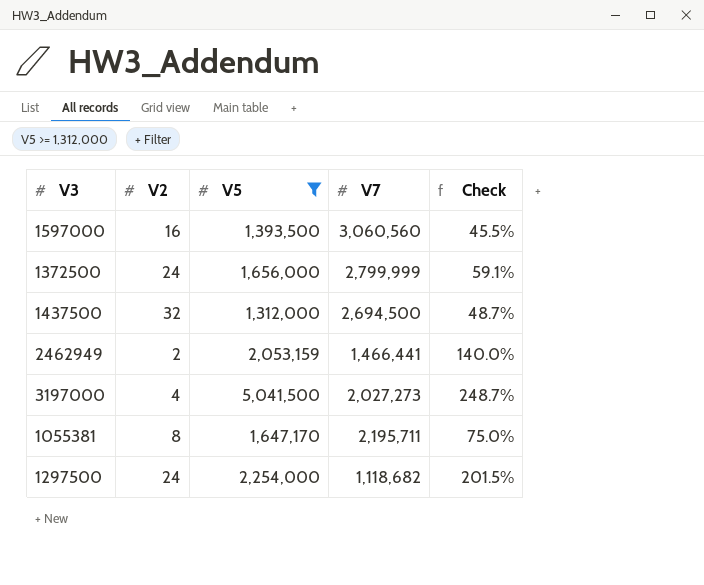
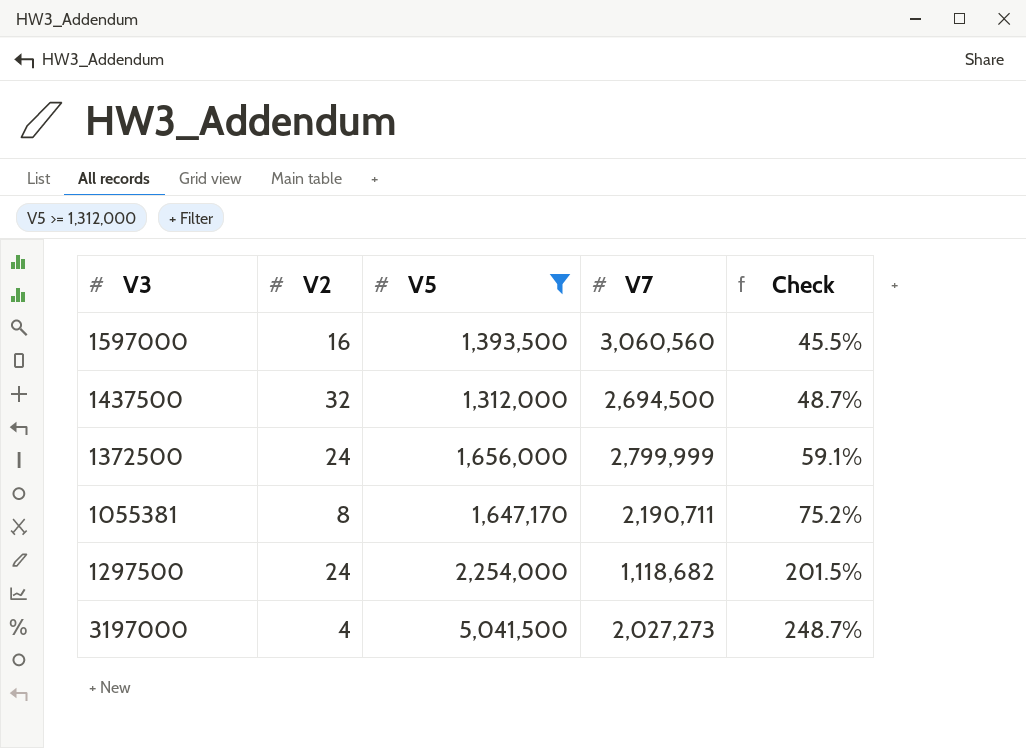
row order: none -> Check ascending
row 2462949: 2 | 2,053,159 | 1,466,441 | 140.0% -> none
1055381 | V7: 2,195,711 -> 2,190,711
1055381 | Check: 75.0% -> 75.2%

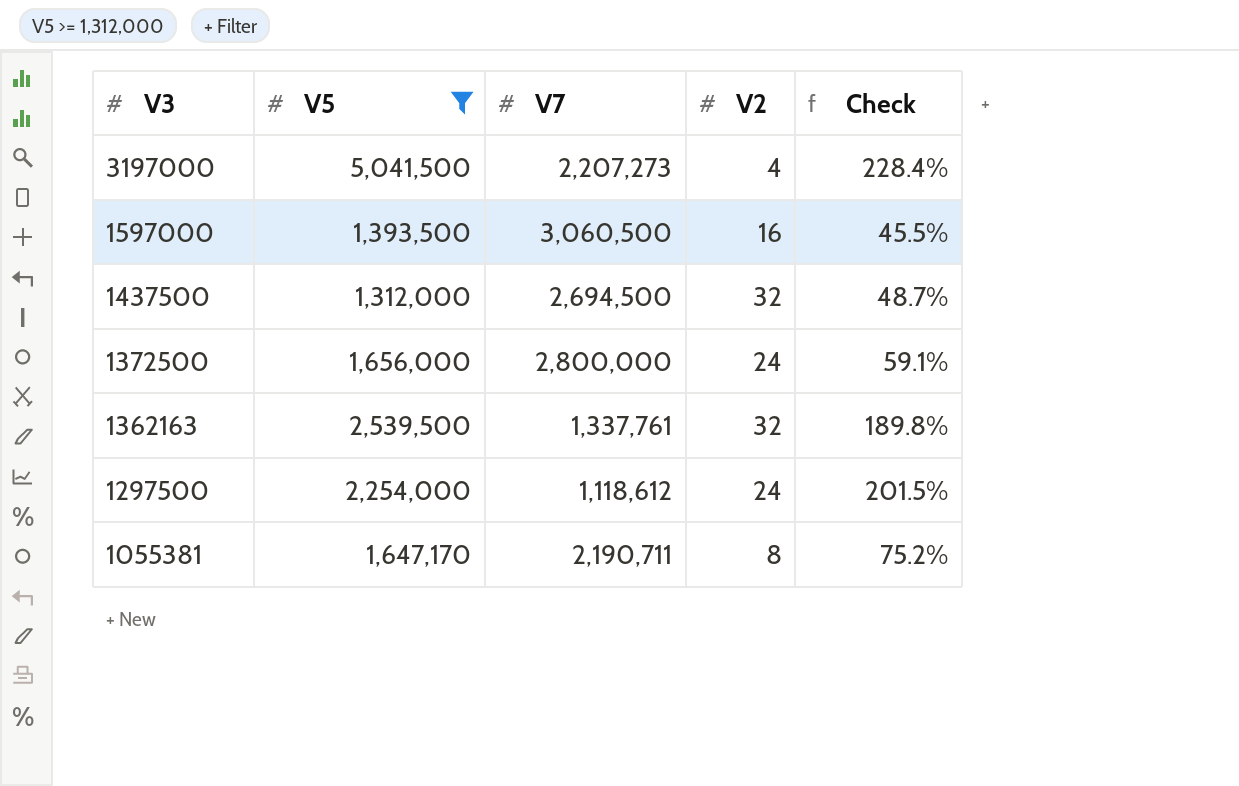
row order: Check ascending -> V3 descending
column V2 | position: 2 -> 4
3197000 | V7: 2,027,273 -> 2,207,273
3197000 | Check: 248.7% -> 228.4%
1597000 | V7: 3,060,560 -> 3,060,500
1372500 | V7: 2,799,999 -> 2,800,000
row 1362163: none -> 2,539,500 | 1,337,761 | 32 | 189.8%
1297500 | V7: 1,118,682 -> 1,118,612

